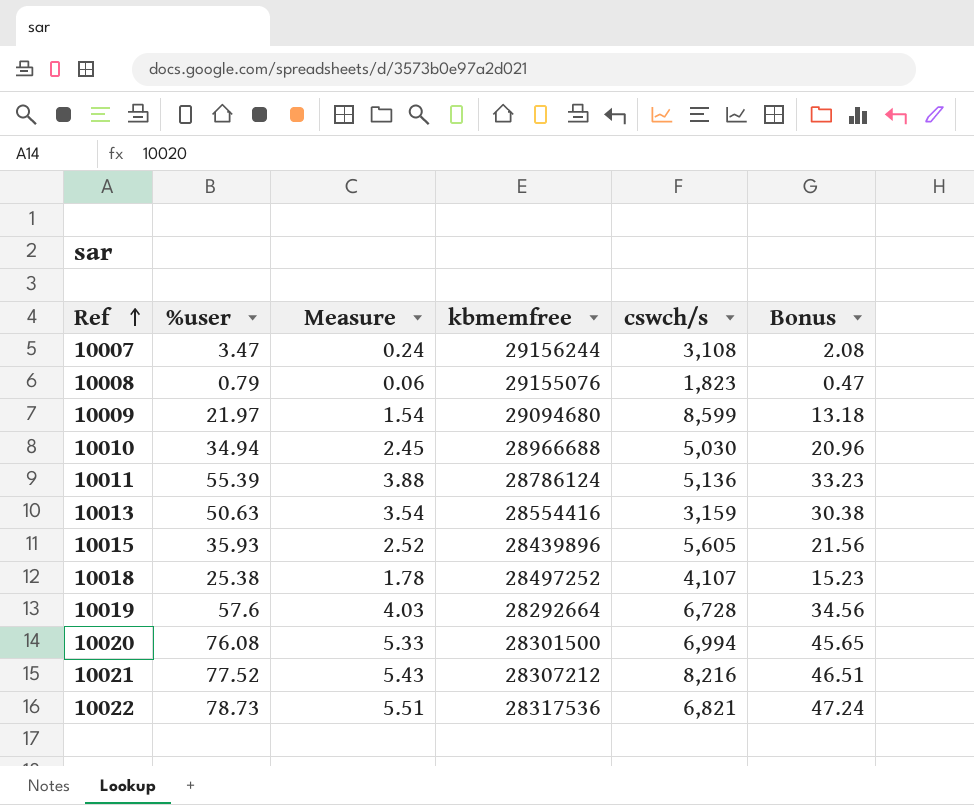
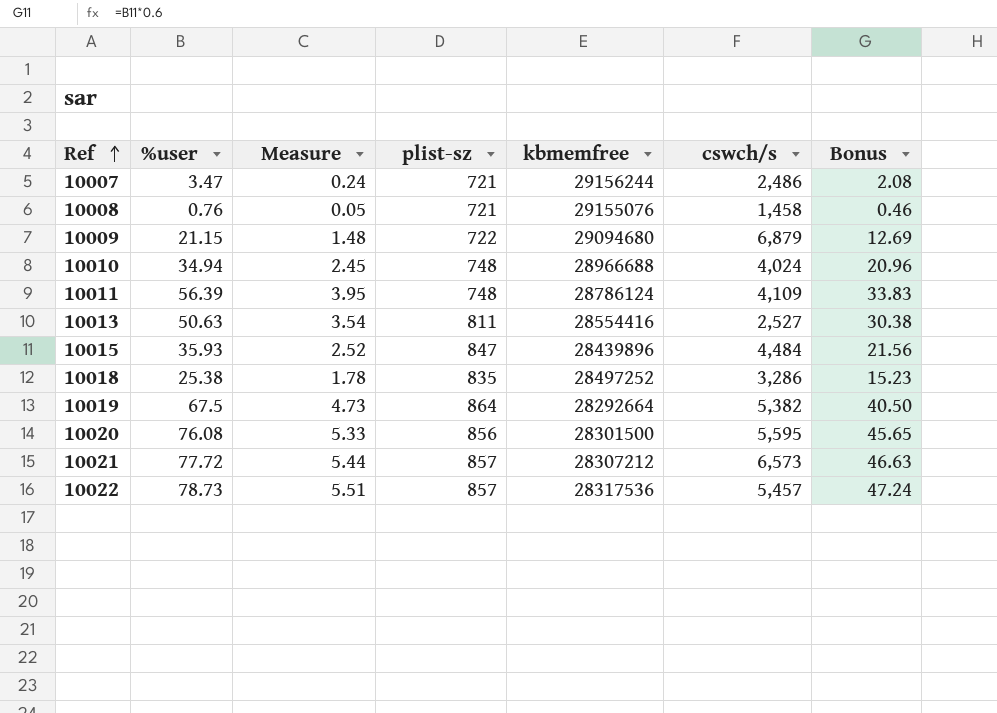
column plist-sz | position: none -> 4
10007 | cswch/s: 3,108 -> 2,486
10008 | %user: 0.79 -> 0.76
10008 | Measure: 0.06 -> 0.05
10008 | cswch/s: 1,823 -> 1,458
10008 | Bonus: 0.47 -> 0.46
10009 | %user: 21.97 -> 21.15
10009 | Measure: 1.54 -> 1.48
10009 | cswch/s: 8,599 -> 6,879
10009 | Bonus: 13.18 -> 12.69
10010 | cswch/s: 5,030 -> 4,024
10011 | %user: 55.39 -> 56.39
10011 | Measure: 3.88 -> 3.95
10011 | cswch/s: 5,136 -> 4,109
10011 | Bonus: 33.23 -> 33.83
10013 | cswch/s: 3,159 -> 2,527
10015 | cswch/s: 5,605 -> 4,484
10018 | cswch/s: 4,107 -> 3,286
10019 | %user: 57.6 -> 67.5
10019 | Measure: 4.03 -> 4.73
10019 | cswch/s: 6,728 -> 5,382
10019 | Bonus: 34.56 -> 40.50
10020 | cswch/s: 6,994 -> 5,595
10021 | %user: 77.52 -> 77.72
10021 | Measure: 5.43 -> 5.44
10021 | cswch/s: 8,216 -> 6,573
10021 | Bonus: 46.51 -> 46.63
10022 | cswch/s: 6,821 -> 5,457

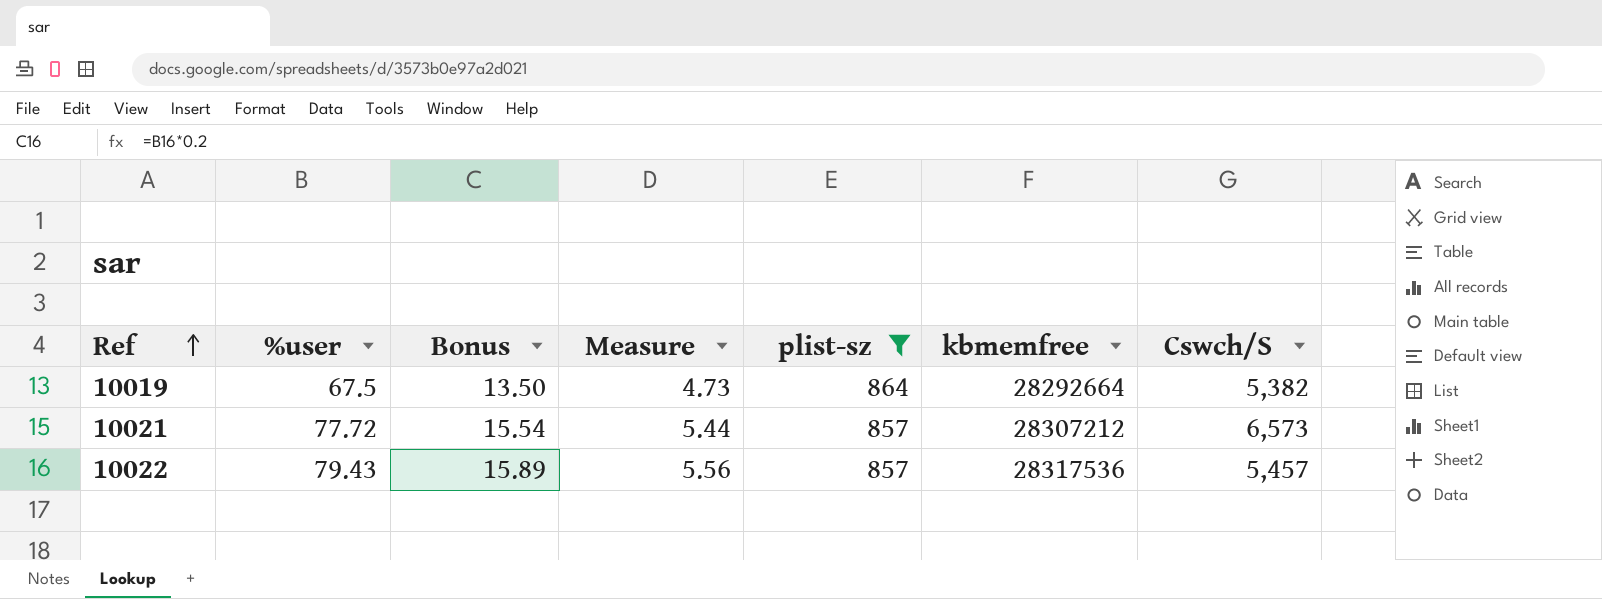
filter: none -> plist-sz >= 857
column Bonus | formula: [%user] * 0.6 -> [%user] * 0.2
column Bonus | position: 7 -> 3
column name: cswch/s -> Cswch/S
10022 | %user: 78.73 -> 79.43
10022 | Measure: 5.51 -> 5.56

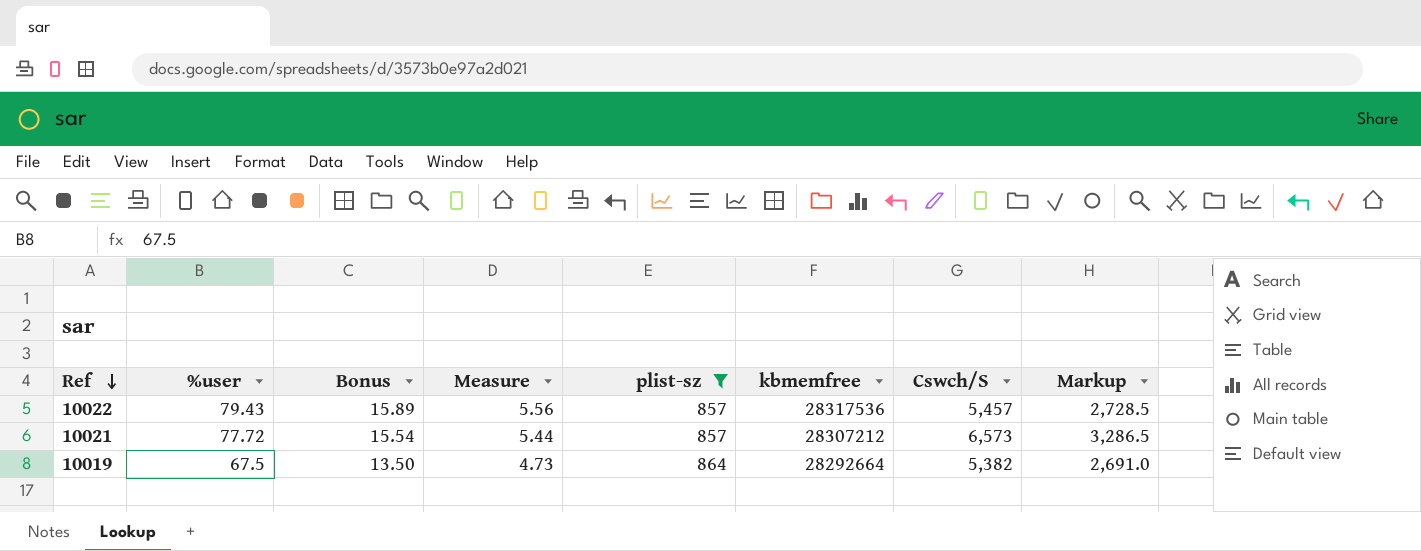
row order: Ref ascending -> Ref descending
column Markup | formula: none -> [Cswch/S] * 0.5

